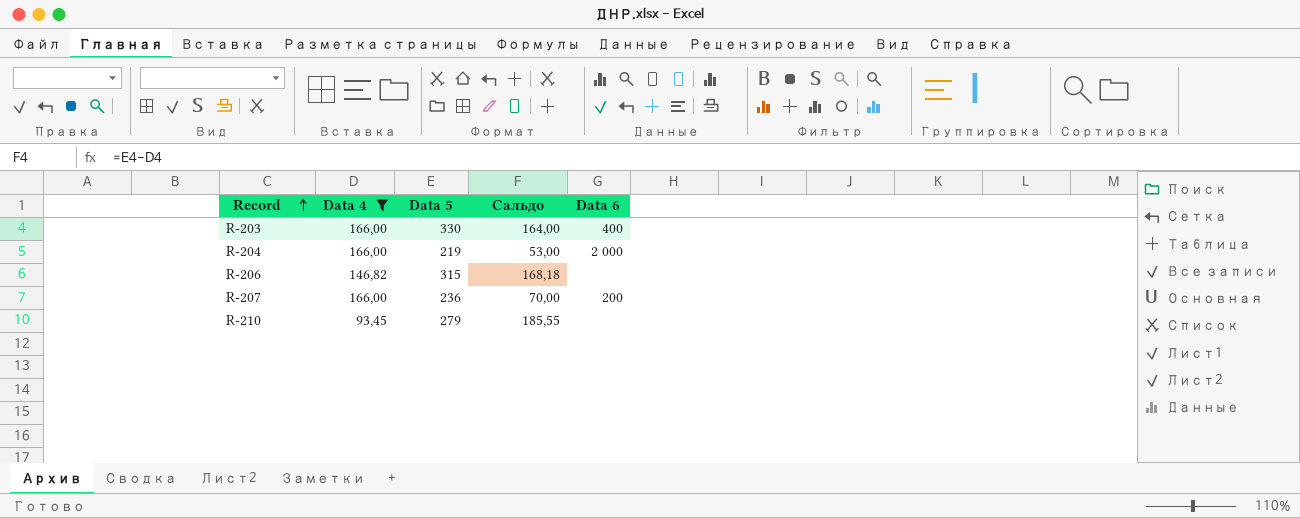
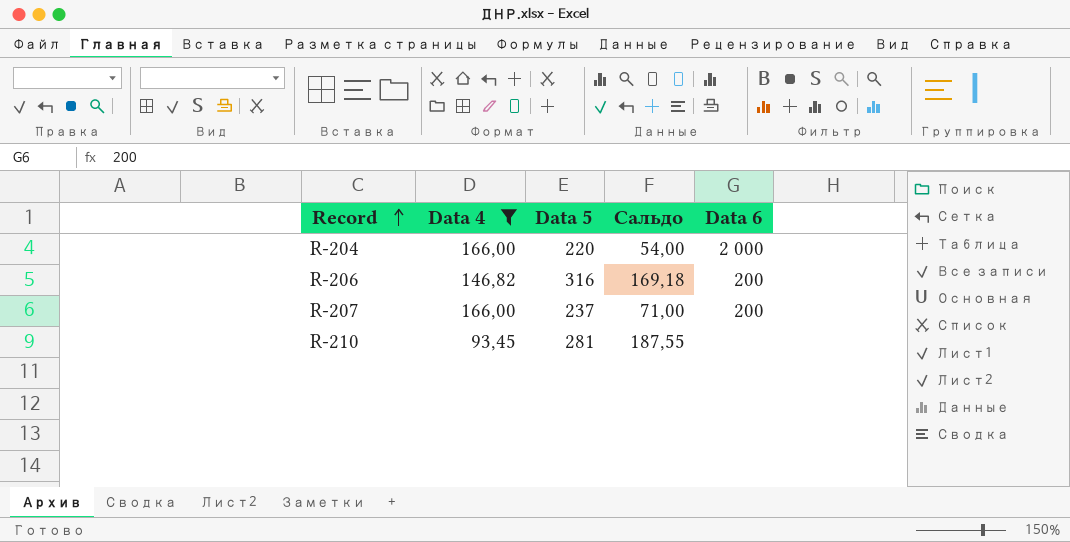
row R-203: 166,00 | 330 | 164,00 | 400 -> none
R-204 | Data 5: 219 -> 220
R-204 | Сальдо: 53,00 -> 54,00
R-206 | Data 5: 315 -> 316
R-206 | Сальдо: 168,18 -> 169,18
R-206 | Data 6: none -> 200
R-207 | Data 5: 236 -> 237
R-207 | Сальдо: 70,00 -> 71,00
R-210 | Data 5: 279 -> 281
R-210 | Сальдо: 185,55 -> 187,55

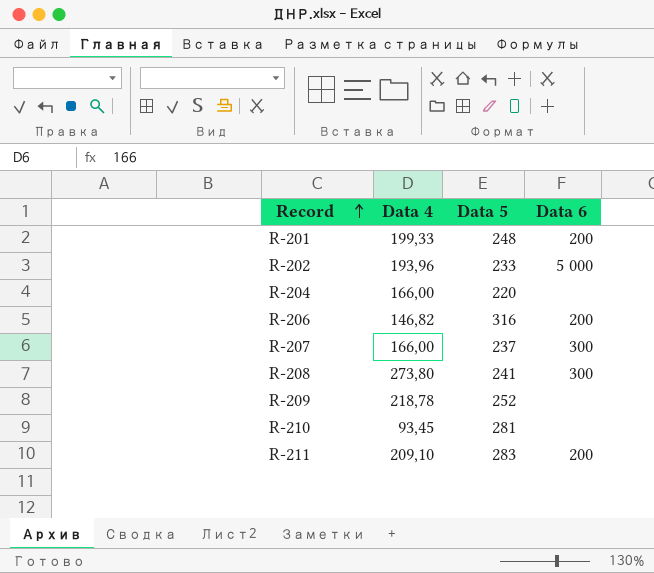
filter: Data 4 <= 166,00 -> none
column Сальдо | formula: [Data 5] - [Data 4] -> none
R-204 | Data 6: 2 000 -> none
R-207 | Data 6: 200 -> 300

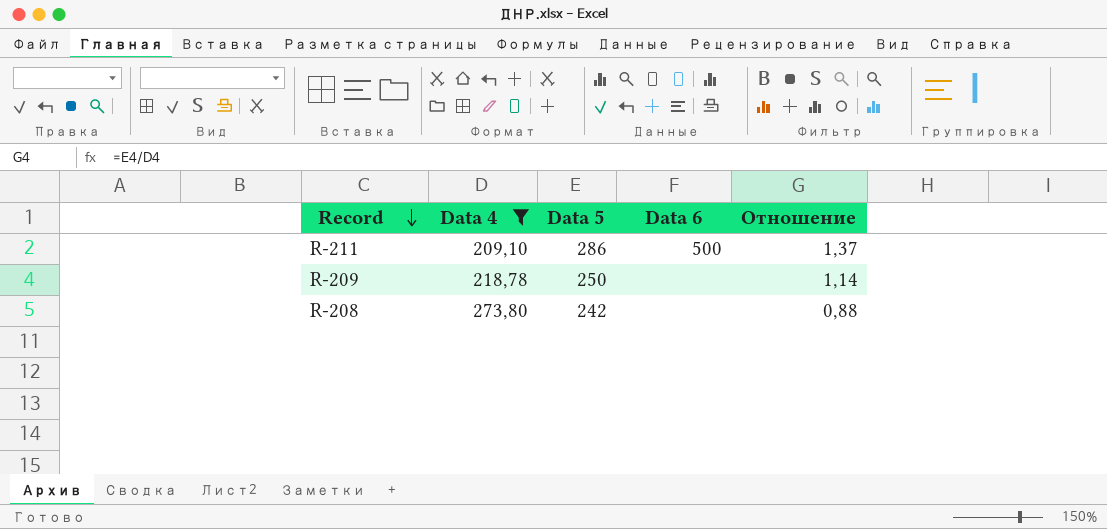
filter: none -> Data 4 >= 209,10
row order: Record ascending -> Record descending
column Отношение | formula: none -> [Data 5] / [Data 4]
R-211 | Data 5: 283 -> 286
R-211 | Data 6: 200 -> 500
R-209 | Data 5: 252 -> 250
R-208 | Data 5: 241 -> 242
R-208 | Data 6: 300 -> none

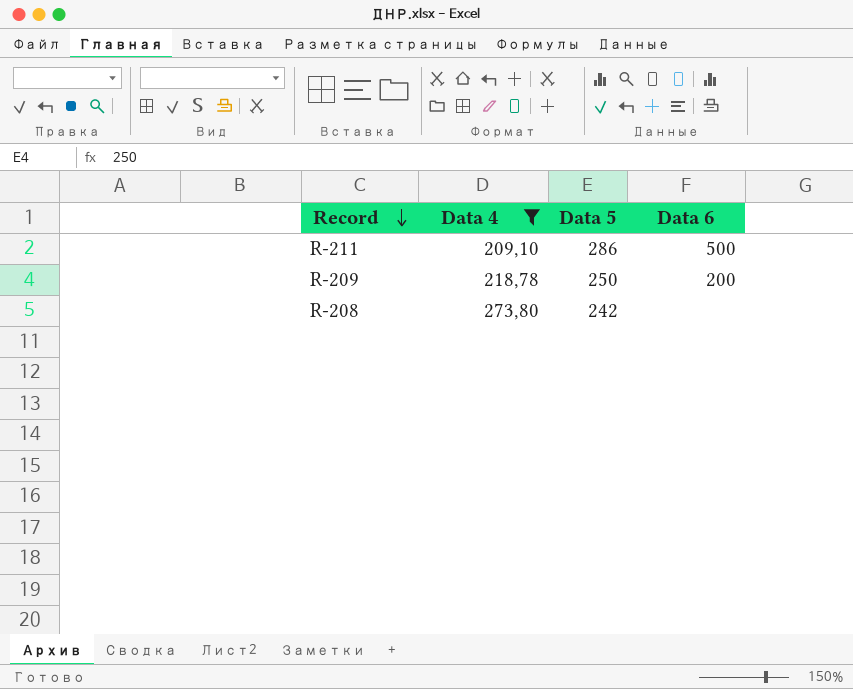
column Отношение | formula: [Data 5] / [Data 4] -> none
R-209 | Data 6: none -> 200

